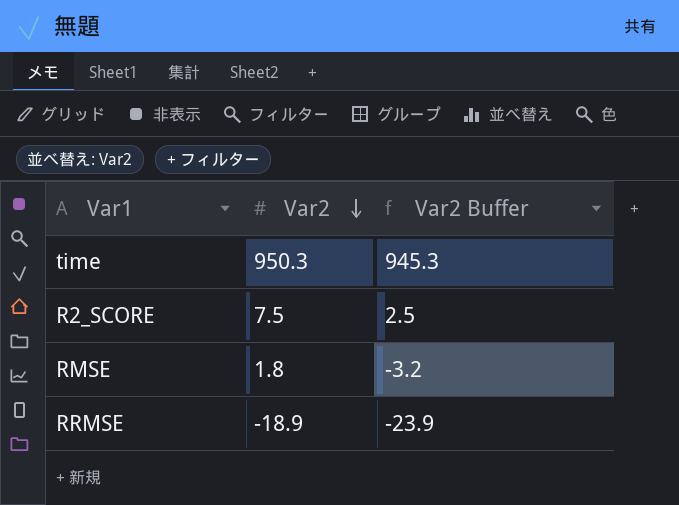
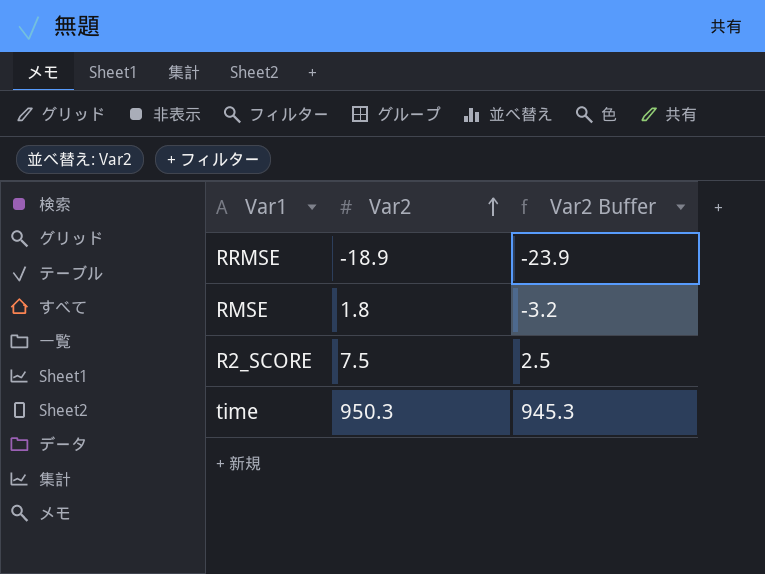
row order: Var2 descending -> Var2 ascending

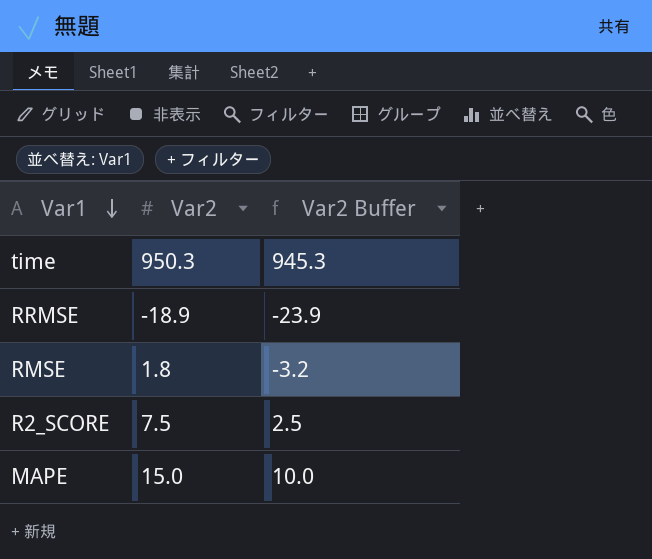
row order: Var2 ascending -> Var1 descending
row MAPE: none -> 15.0 | 10.0

